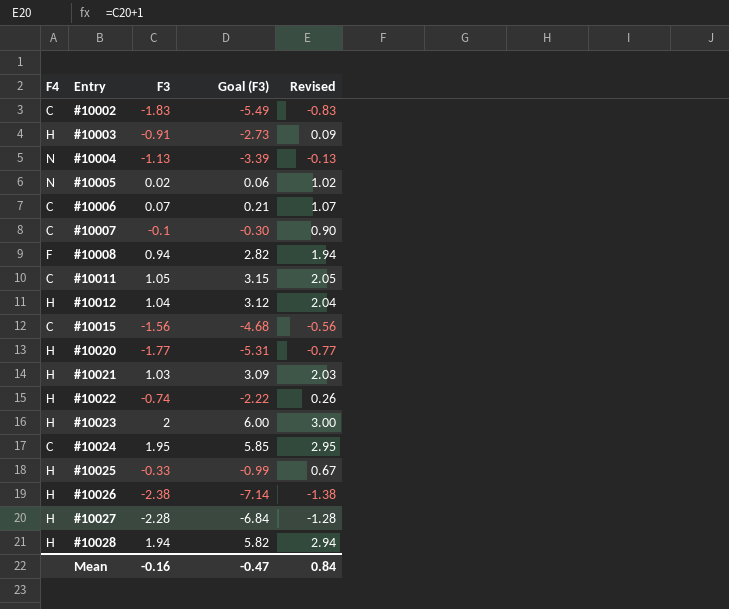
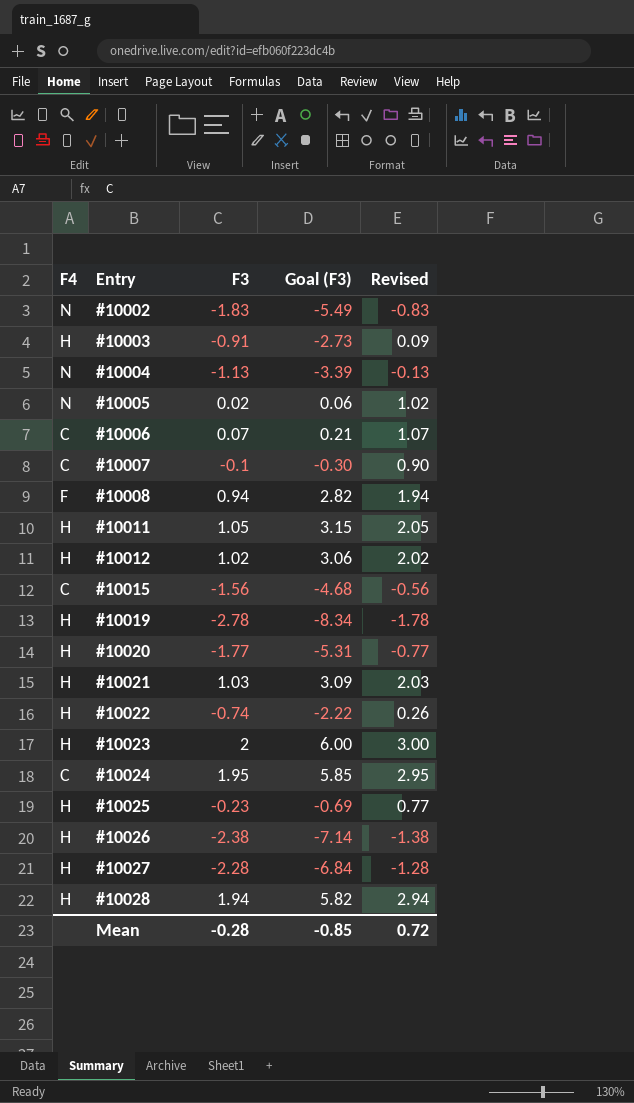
#10002 | F4: C -> N
#10011 | F4: C -> H
#10012 | F3: 1.04 -> 1.02
#10012 | Goal (F3): 3.12 -> 3.06
#10012 | Revised: 2.04 -> 2.02
row #10019: none -> H | -2.78 | -8.34 | -1.78
#10025 | F3: -0.33 -> -0.23
#10025 | Goal (F3): -0.99 -> -0.69
#10025 | Revised: 0.67 -> 0.77
Mean | F3: -0.16 -> -0.28
Mean | Goal (F3): -0.47 -> -0.85
Mean | Revised: 0.84 -> 0.72

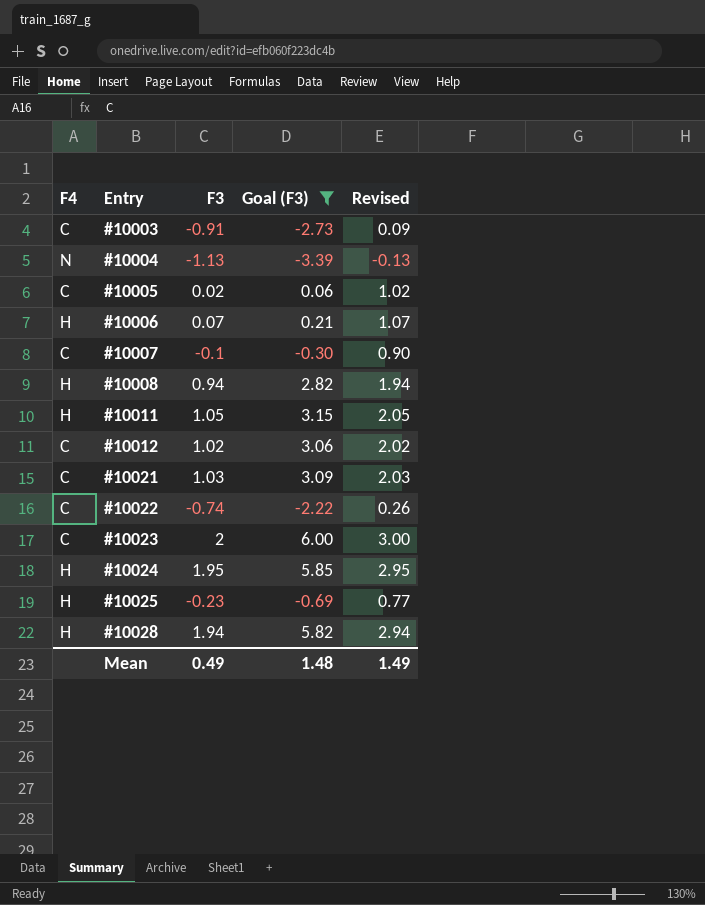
filter: none -> Goal (F3) >= -3.39
#10003 | F4: H -> C
#10005 | F4: N -> C
#10006 | F4: C -> H
#10008 | F4: F -> H
#10012 | F4: H -> C
#10021 | F4: H -> C
#10022 | F4: H -> C
#10023 | F4: H -> C
#10024 | F4: C -> H
Mean | F3: -0.28 -> 0.49
Mean | Goal (F3): -0.85 -> 1.48
Mean | Revised: 0.72 -> 1.49

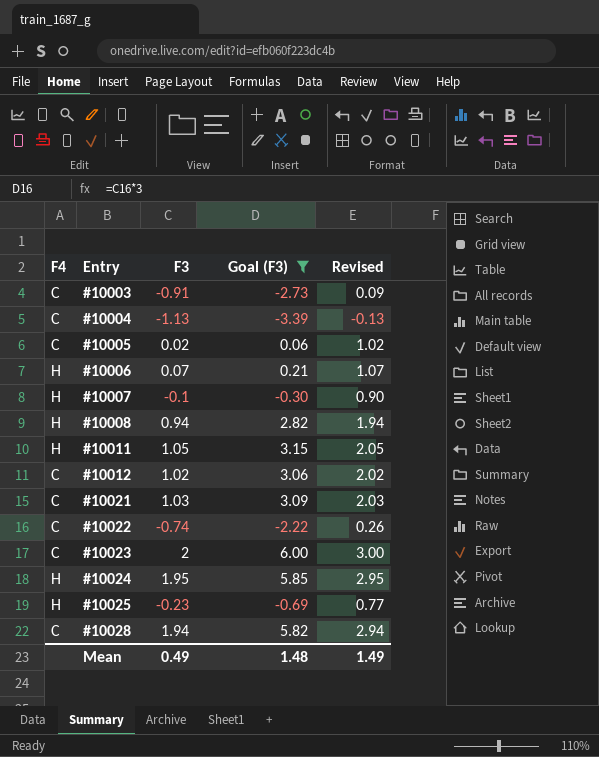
#10004 | F4: N -> C
#10007 | F4: C -> H
#10028 | F4: H -> C

